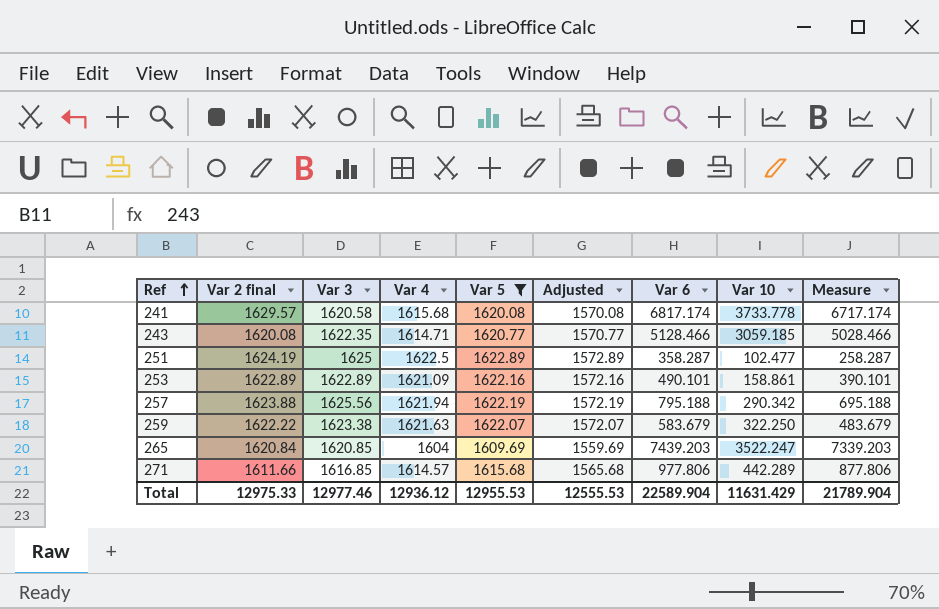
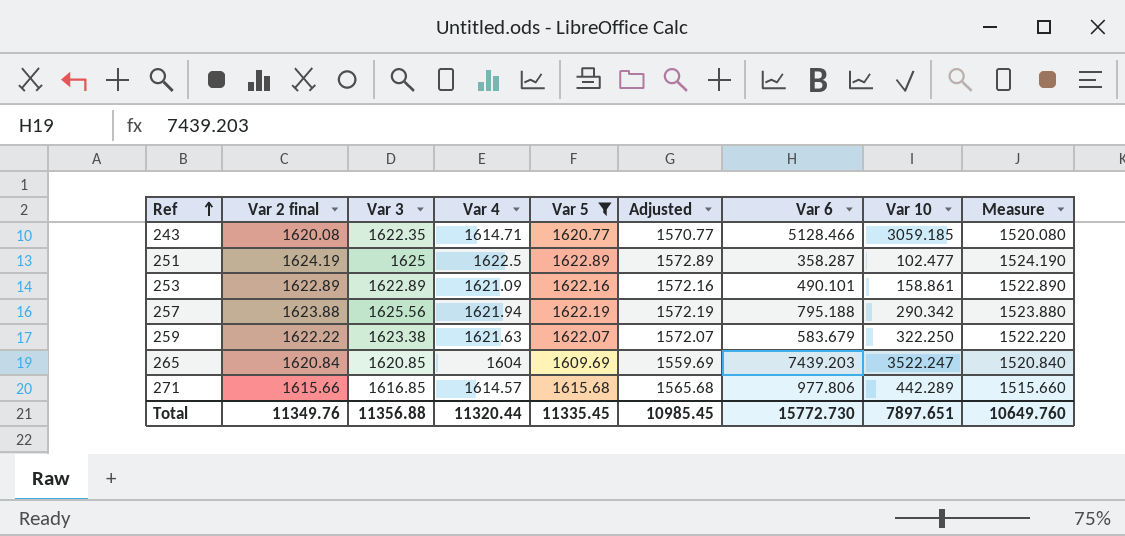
column Measure | formula: [Var 6] - 100 -> [Var 2 final] - 100
row 241: 1629.57 | 1620.58 | 1615.68 | 1620.08 | 1570.08 | 6817.174 | 3733.778 | 6717.174 -> none
271 | Var 2 final: 1611.66 -> 1615.66
Total | Var 2 final: 12975.33 -> 11349.76
Total | Var 3: 12977.46 -> 11356.88
Total | Var 4: 12936.12 -> 11320.44
Total | Var 5: 12955.53 -> 11335.45
Total | Adjusted: 12555.53 -> 10985.45
Total | Var 6: 22589.904 -> 15772.730
Total | Var 10: 11631.429 -> 7897.651
Total | Measure: 21789.904 -> 10649.760

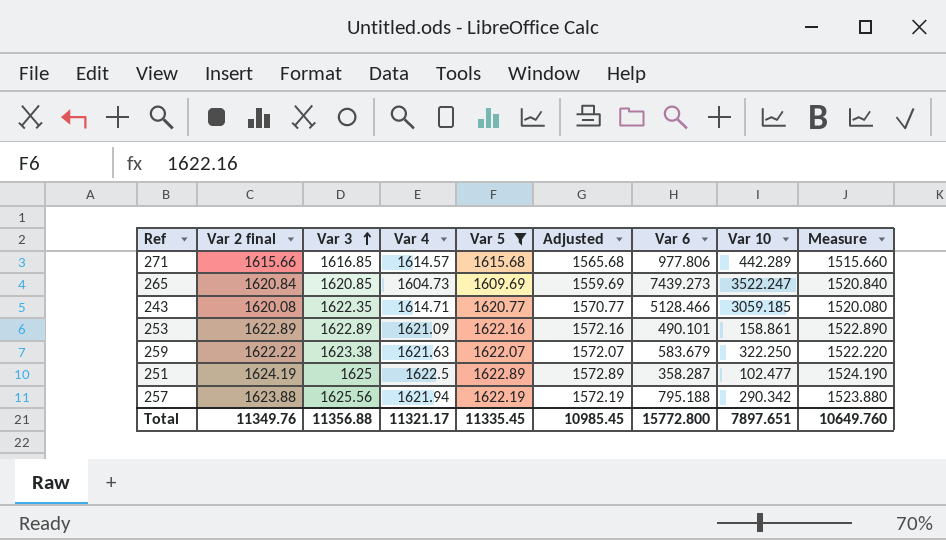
row order: Ref ascending -> Var 3 ascending
265 | Var 4: 1604 -> 1604.73
265 | Var 6: 7439.203 -> 7439.273
Total | Var 4: 11320.44 -> 11321.17
Total | Var 6: 15772.730 -> 15772.800

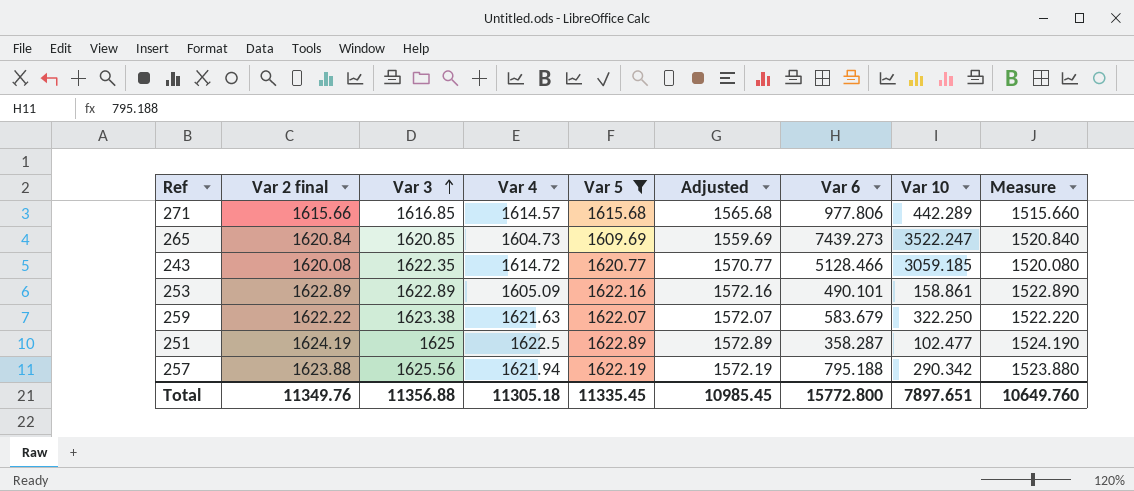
243 | Var 4: 1614.71 -> 1614.72
253 | Var 4: 1621.09 -> 1605.09
Total | Var 4: 11321.17 -> 11305.18

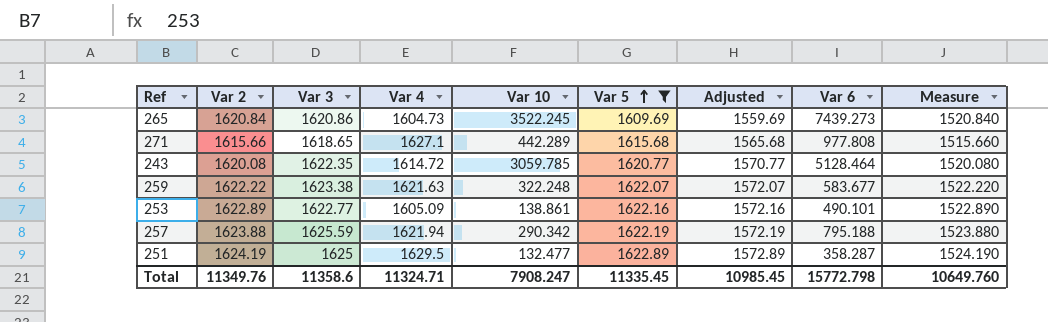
row order: Var 3 ascending -> Var 5 ascending
column name: Var 2 final -> Var 2
column Var 10 | position: 8 -> 5
265 | Var 3: 1620.85 -> 1620.86
265 | Var 10: 3522.247 -> 3522.245
271 | Var 3: 1616.85 -> 1618.65
271 | Var 4: 1614.57 -> 1627.1
271 | Var 6: 977.806 -> 977.808
243 | Var 10: 3059.185 -> 3059.785
243 | Var 6: 5128.466 -> 5128.464
259 | Var 10: 322.250 -> 322.248
259 | Var 6: 583.679 -> 583.677
253 | Var 3: 1622.89 -> 1622.77
253 | Var 10: 158.861 -> 138.861
257 | Var 3: 1625.56 -> 1625.59
251 | Var 4: 1622.5 -> 1629.5
251 | Var 10: 102.477 -> 132.477
Total | Var 3: 11356.88 -> 11358.6
Total | Var 4: 11305.18 -> 11324.71
Total | Var 10: 7897.651 -> 7908.247
Total | Var 6: 15772.800 -> 15772.798

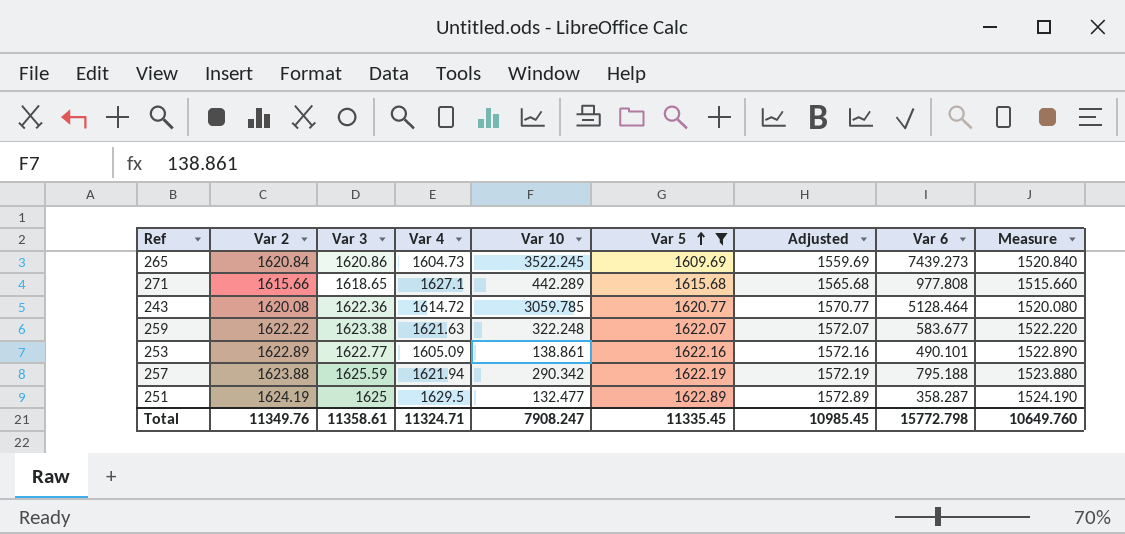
243 | Var 3: 1622.35 -> 1622.36
Total | Var 3: 11358.6 -> 11358.61

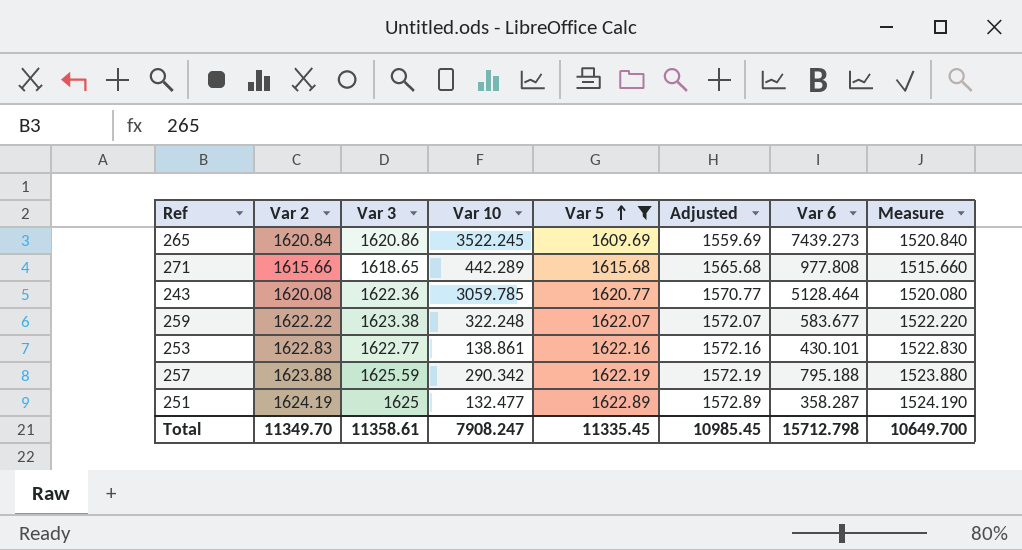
column Var 4 | position: 4 -> none
253 | Var 2: 1622.89 -> 1622.83
253 | Var 6: 490.101 -> 430.101
253 | Measure: 1522.890 -> 1522.830
Total | Var 2: 11349.76 -> 11349.70
Total | Var 6: 15772.798 -> 15712.798
Total | Measure: 10649.760 -> 10649.700

